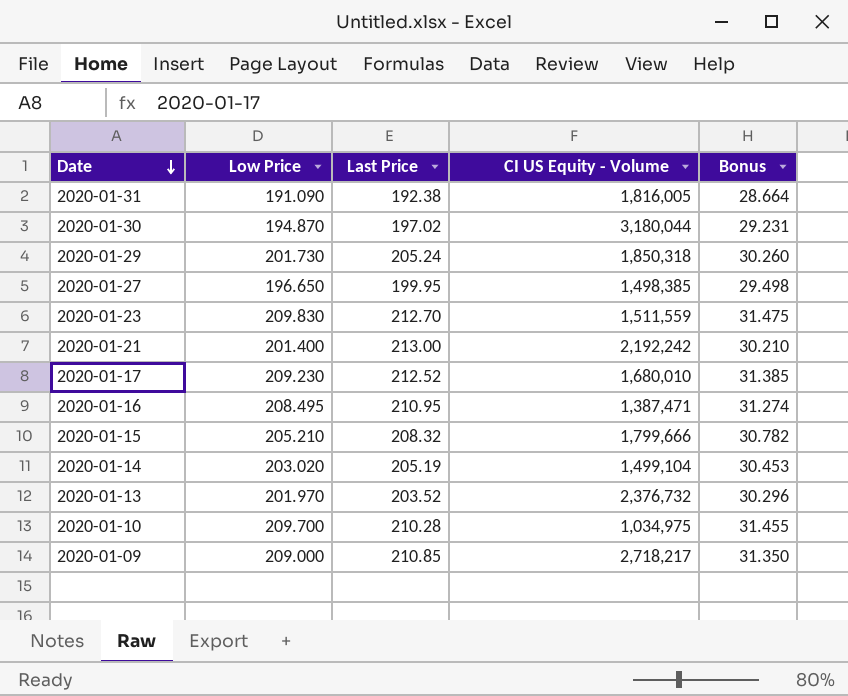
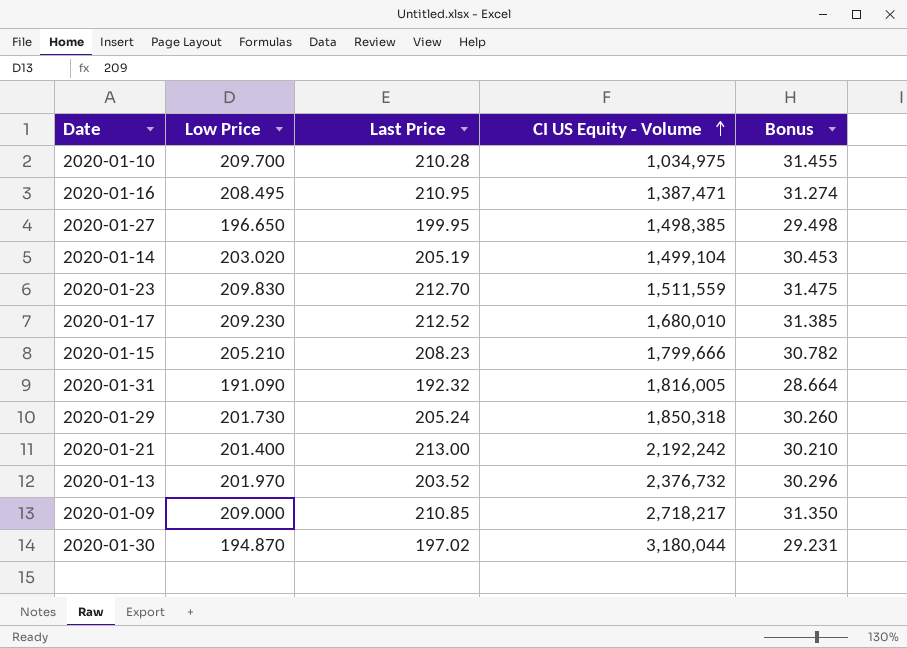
row order: Date descending -> CI US Equity - Volume ascending
2020-01-15 | Last Price: 208.32 -> 208.23
2020-01-31 | Last Price: 192.38 -> 192.32

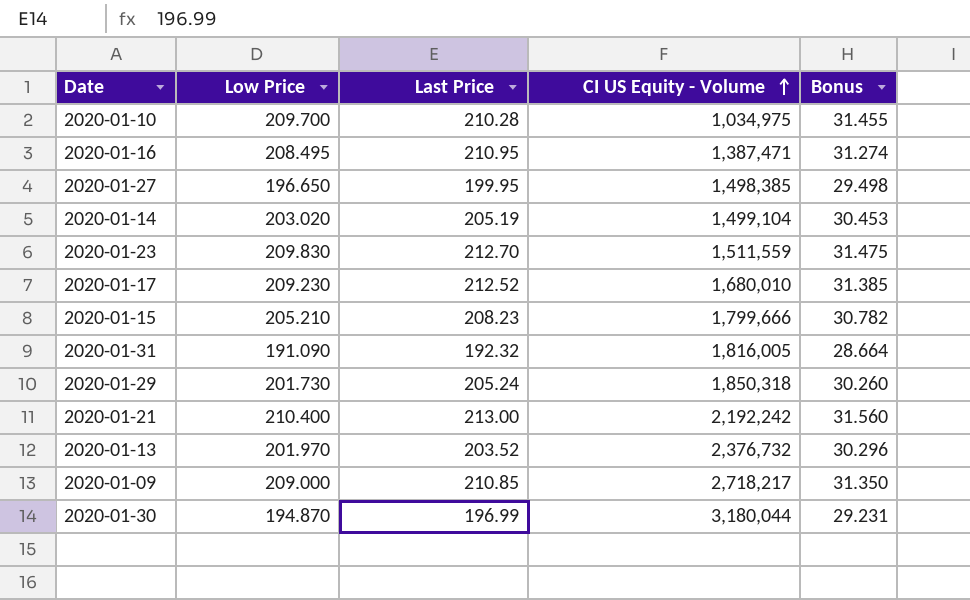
2020-01-21 | Low Price: 201.400 -> 210.400
2020-01-21 | Bonus: 30.210 -> 31.560
2020-01-30 | Last Price: 197.02 -> 196.99

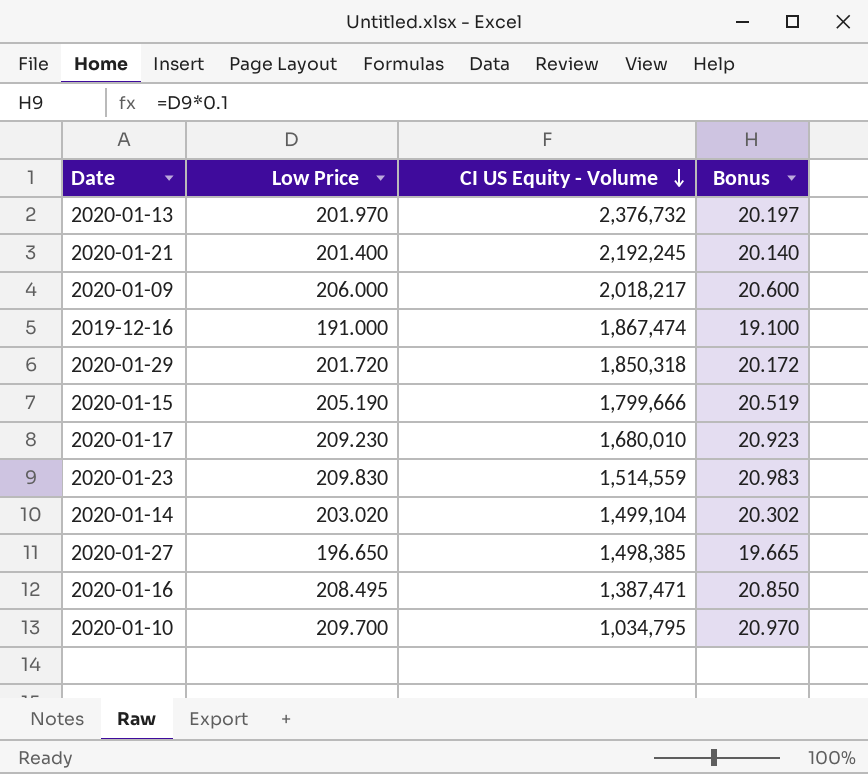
row order: CI US Equity - Volume ascending -> CI US Equity - Volume descending
column Last Price | position: 3 -> none
column Bonus | formula: [Low Price] * 0.15 -> [Low Price] * 0.1
row 2020-01-31: 191.090 | 192.32 | 1,816,005 | 28.664 -> none
row 2020-01-30: 194.870 | 196.99 | 3,180,044 | 29.231 -> none
2020-01-21 | Low Price: 210.400 -> 201.400
2020-01-21 | CI US Equity - Volume: 2,192,242 -> 2,192,245
2020-01-09 | Low Price: 209.000 -> 206.000
2020-01-09 | CI US Equity - Volume: 2,718,217 -> 2,018,217
row 2019-12-16: none -> 191.000 | 1,867,474 | 19.100
2020-01-29 | Low Price: 201.730 -> 201.720
2020-01-15 | Low Price: 205.210 -> 205.190
2020-01-23 | CI US Equity - Volume: 1,511,559 -> 1,514,559
2020-01-10 | CI US Equity - Volume: 1,034,975 -> 1,034,795

